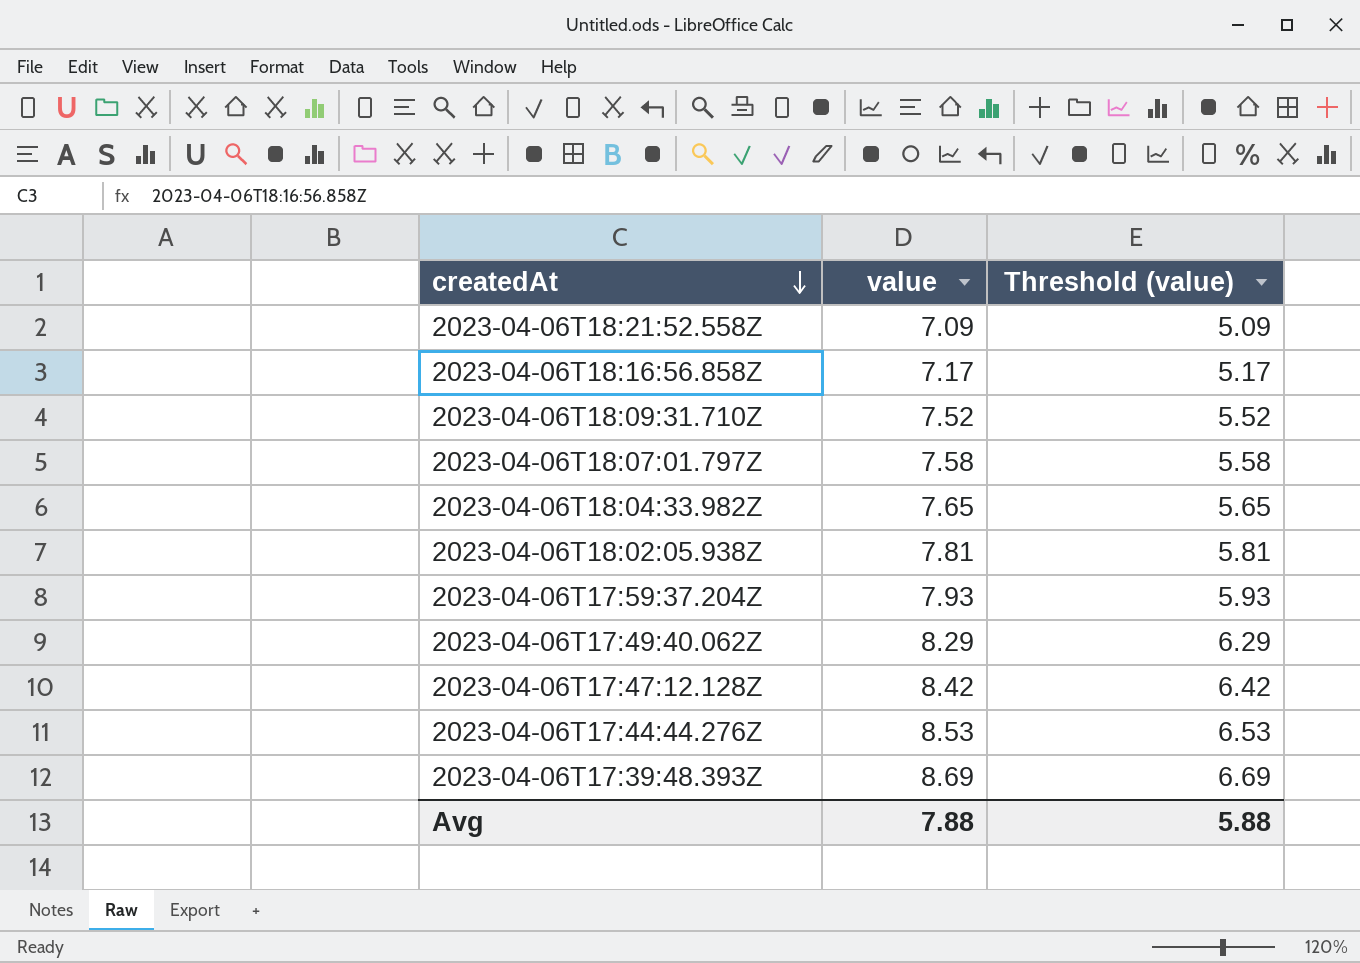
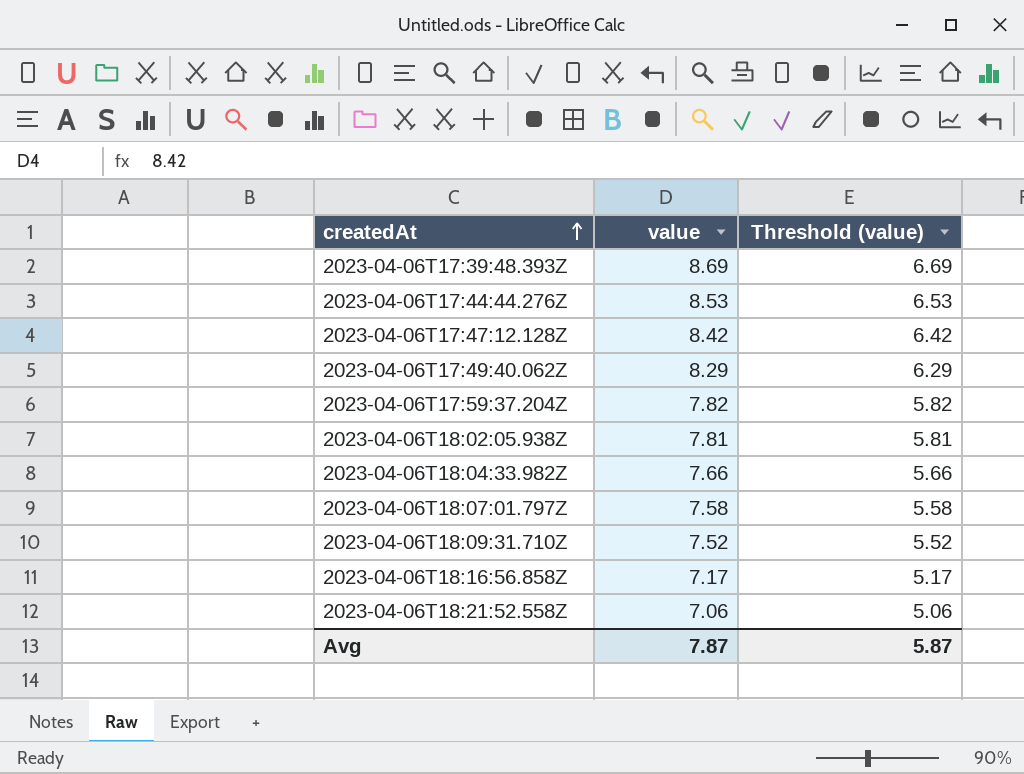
row order: createdAt descending -> createdAt ascending
2023-04-06T17:59:37.204Z | value: 7.93 -> 7.82
2023-04-06T17:59:37.204Z | Threshold (value): 5.93 -> 5.82
2023-04-06T18:04:33.982Z | value: 7.65 -> 7.66
2023-04-06T18:04:33.982Z | Threshold (value): 5.65 -> 5.66
2023-04-06T18:21:52.558Z | value: 7.09 -> 7.06
2023-04-06T18:21:52.558Z | Threshold (value): 5.09 -> 5.06
Avg | value: 7.88 -> 7.87
Avg | Threshold (value): 5.88 -> 5.87

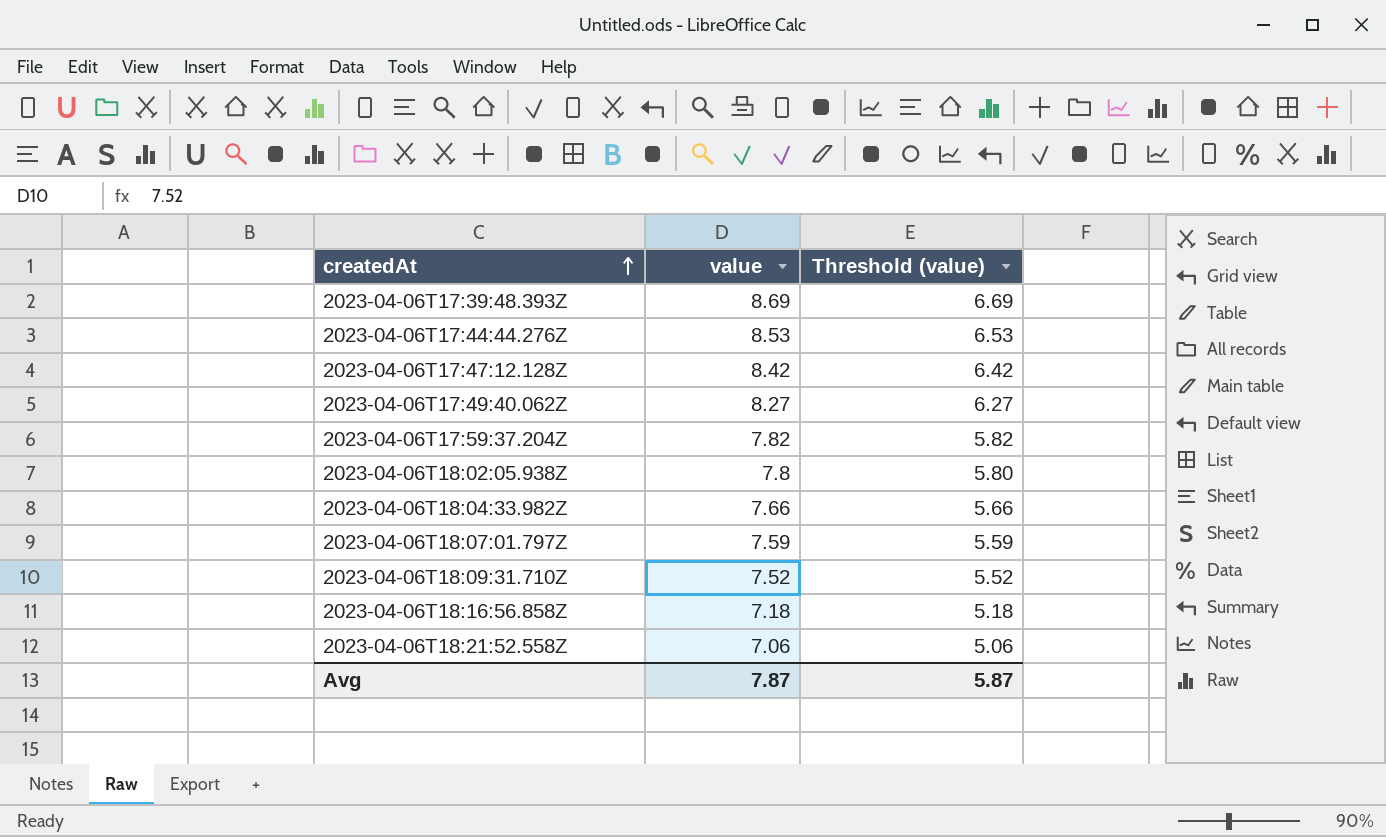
2023-04-06T17:49:40.062Z | value: 8.29 -> 8.27
2023-04-06T17:49:40.062Z | Threshold (value): 6.29 -> 6.27
2023-04-06T18:02:05.938Z | value: 7.81 -> 7.8
2023-04-06T18:02:05.938Z | Threshold (value): 5.81 -> 5.80
2023-04-06T18:07:01.797Z | value: 7.58 -> 7.59
2023-04-06T18:07:01.797Z | Threshold (value): 5.58 -> 5.59
2023-04-06T18:16:56.858Z | value: 7.17 -> 7.18
2023-04-06T18:16:56.858Z | Threshold (value): 5.17 -> 5.18

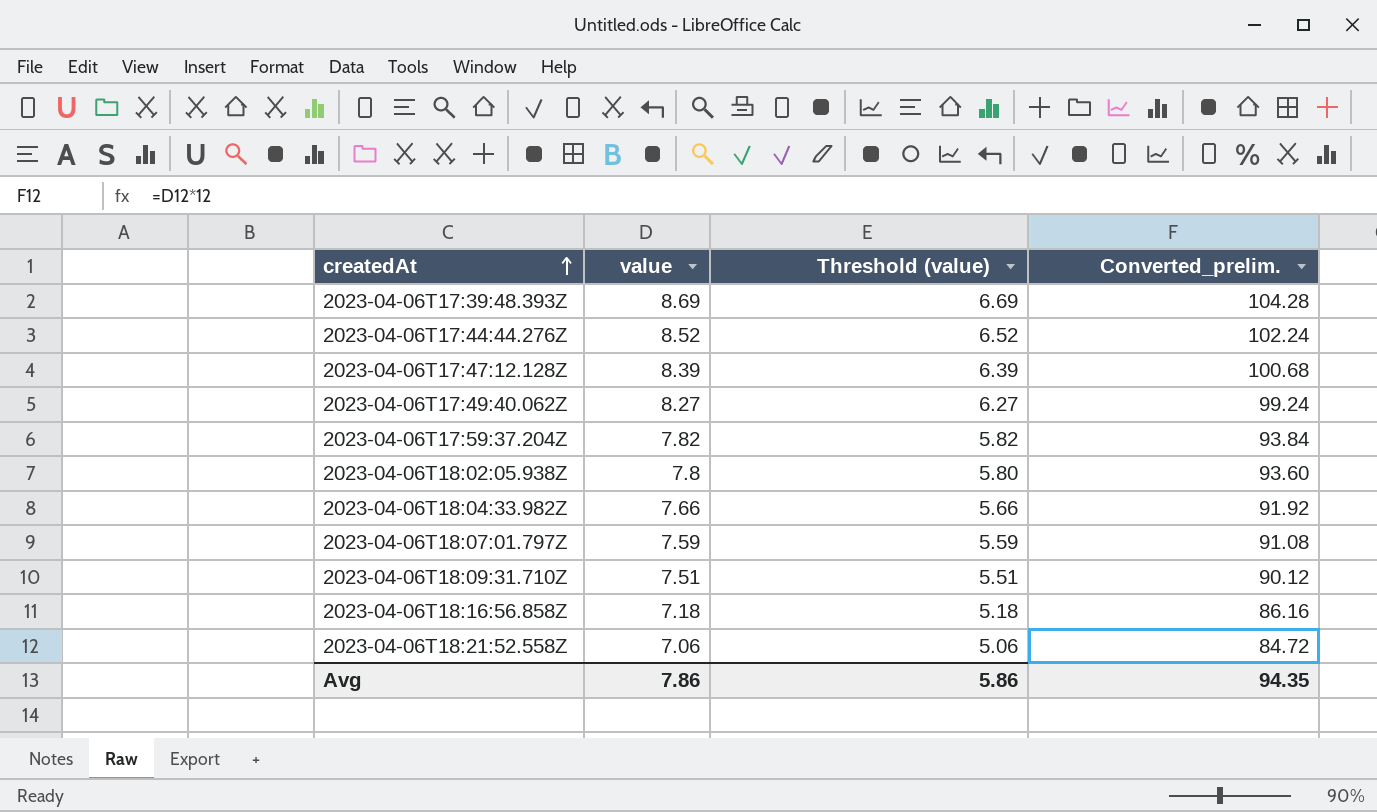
column Converted_prelim. | formula: none -> [value] * 12
2023-04-06T17:44:44.276Z | value: 8.53 -> 8.52
2023-04-06T17:44:44.276Z | Threshold (value): 6.53 -> 6.52
2023-04-06T17:47:12.128Z | value: 8.42 -> 8.39
2023-04-06T17:47:12.128Z | Threshold (value): 6.42 -> 6.39
2023-04-06T18:09:31.710Z | value: 7.52 -> 7.51
2023-04-06T18:09:31.710Z | Threshold (value): 5.52 -> 5.51
Avg | value: 7.87 -> 7.86
Avg | Threshold (value): 5.87 -> 5.86

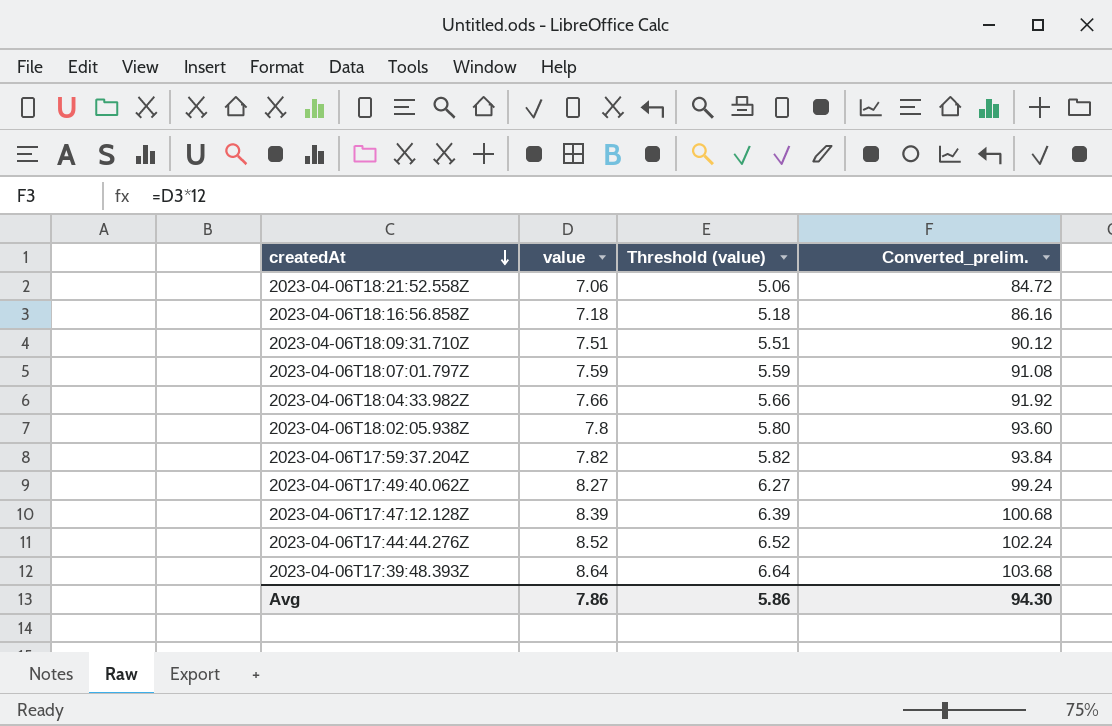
row order: createdAt ascending -> createdAt descending
2023-04-06T17:39:48.393Z | value: 8.69 -> 8.64
2023-04-06T17:39:48.393Z | Threshold (value): 6.69 -> 6.64
2023-04-06T17:39:48.393Z | Converted_prelim.: 104.28 -> 103.68
Avg | Converted_prelim.: 94.35 -> 94.30

